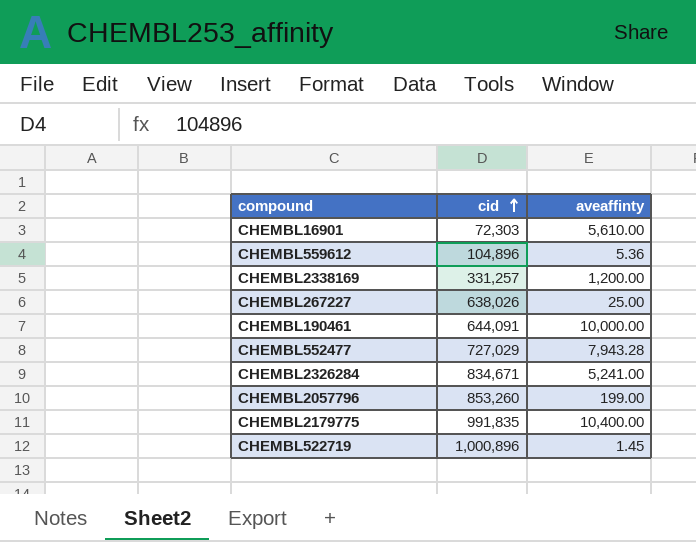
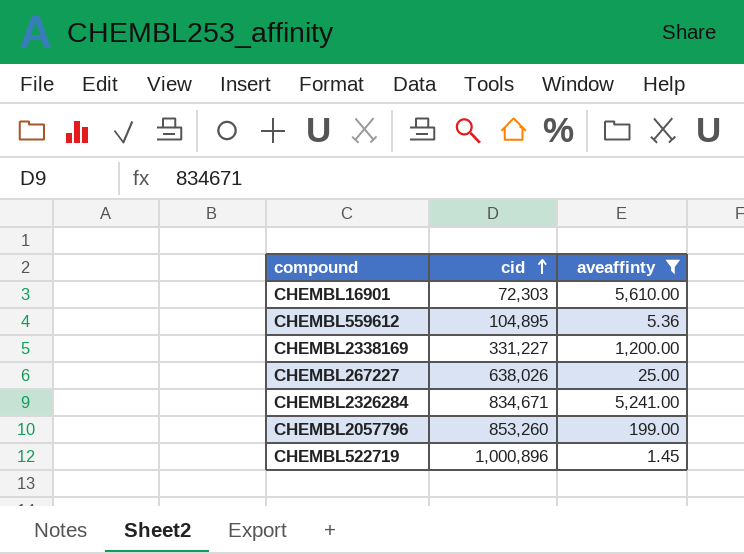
filter: none -> aveaffinty <= 5,610.00
CHEMBL559612 | cid: 104,896 -> 104,895
CHEMBL2338169 | cid: 331,257 -> 331,227

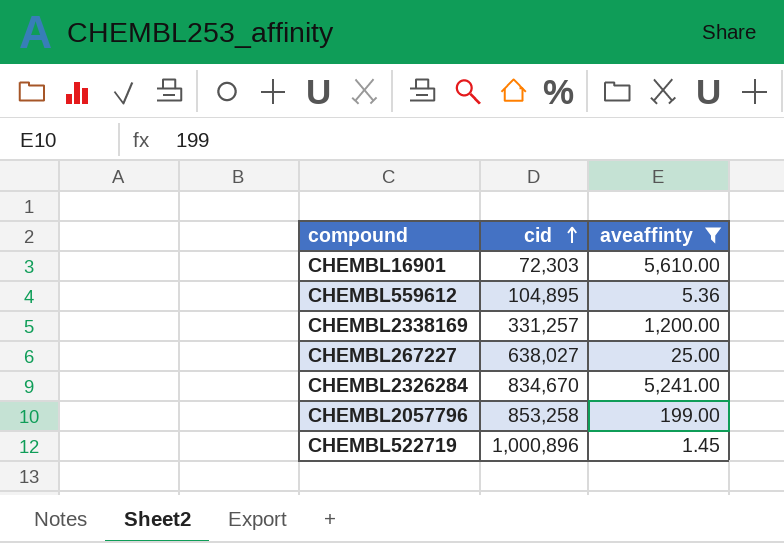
CHEMBL2338169 | cid: 331,227 -> 331,257
CHEMBL267227 | cid: 638,026 -> 638,027
CHEMBL2326284 | cid: 834,671 -> 834,670
CHEMBL2057796 | cid: 853,260 -> 853,258

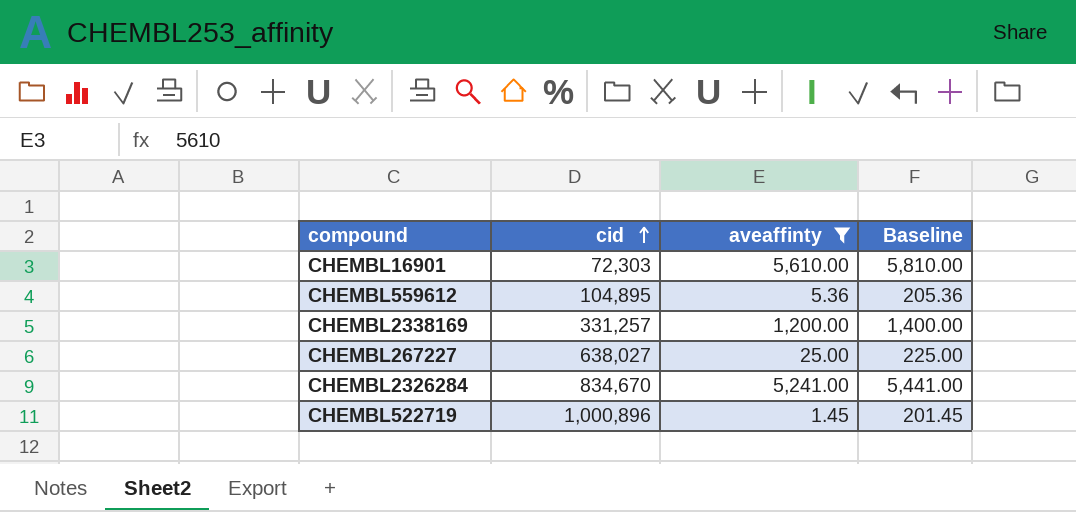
column Baseline | formula: none -> [aveaffinty] + 200
row CHEMBL2057796: 853,258 | 199.00 -> none

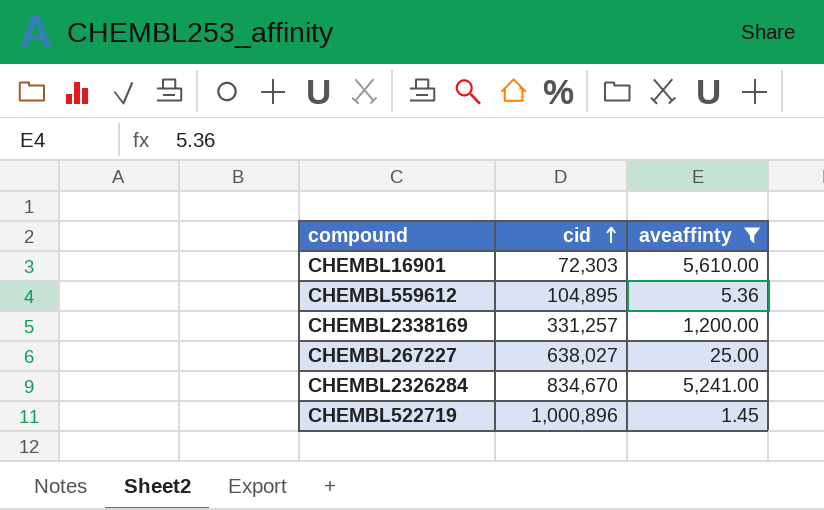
column Baseline | formula: [aveaffinty] + 200 -> none

